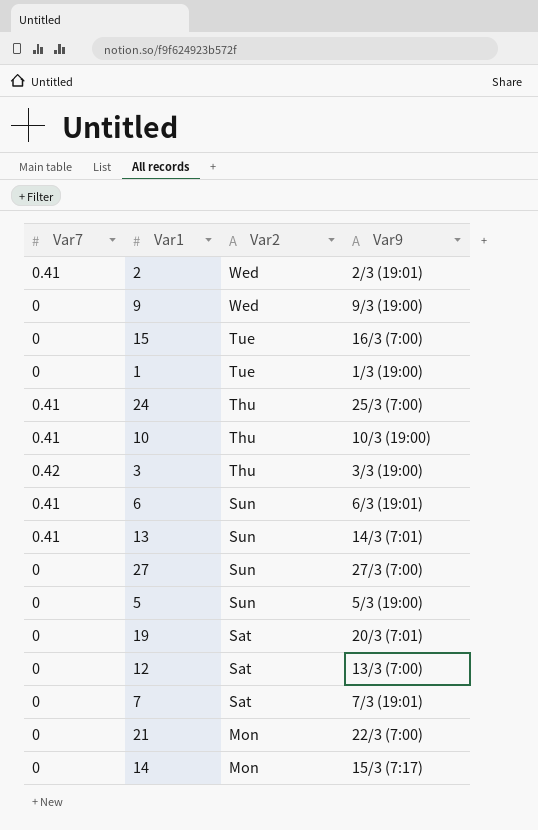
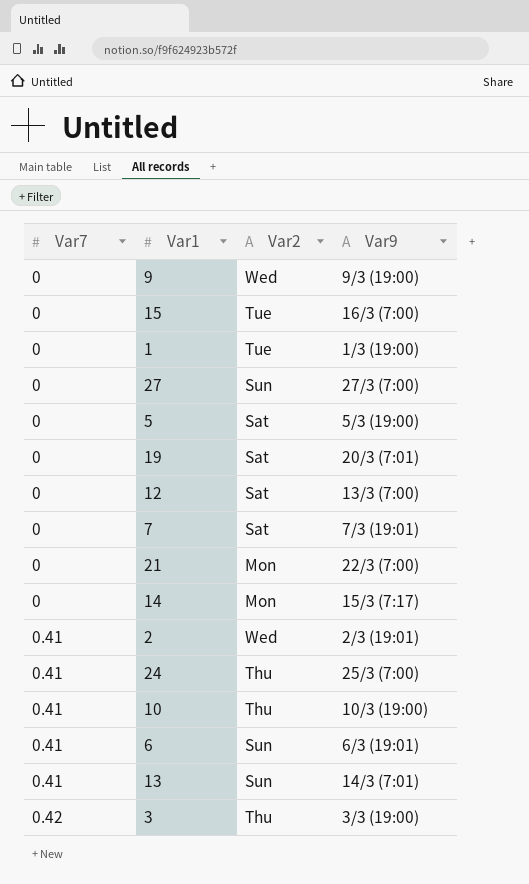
row order: Var2 descending -> Var7 ascending
5 | Var2: Sun -> Sat

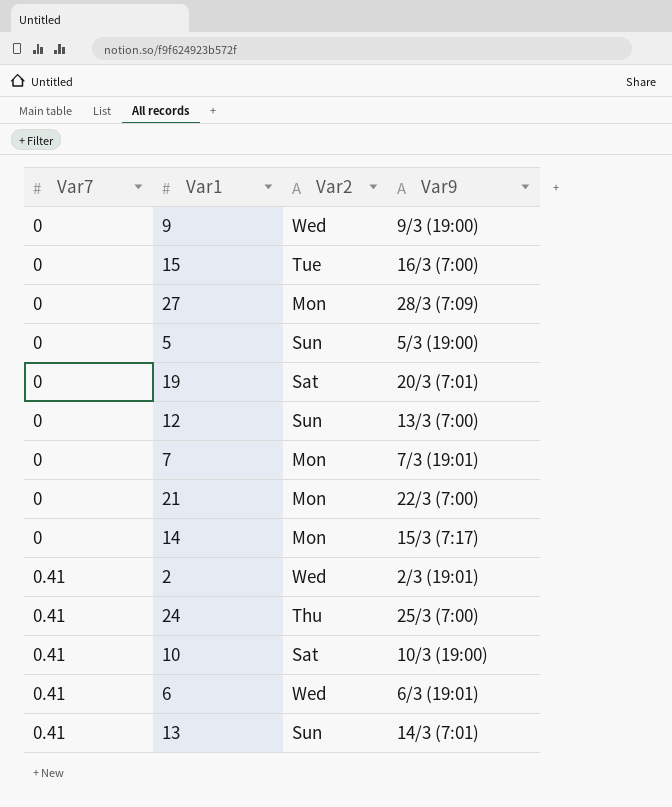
row 1: 0 | Tue | 1/3 (19:00) -> none
row 3: 0.42 | Thu | 3/3 (19:00) -> none
27 | Var2: Sun -> Mon
27 | Var9: 27/3 (7:00) -> 28/3 (7:09)
5 | Var2: Sat -> Sun
12 | Var2: Sat -> Sun
7 | Var2: Sat -> Mon
10 | Var2: Thu -> Sat
6 | Var2: Sun -> Wed

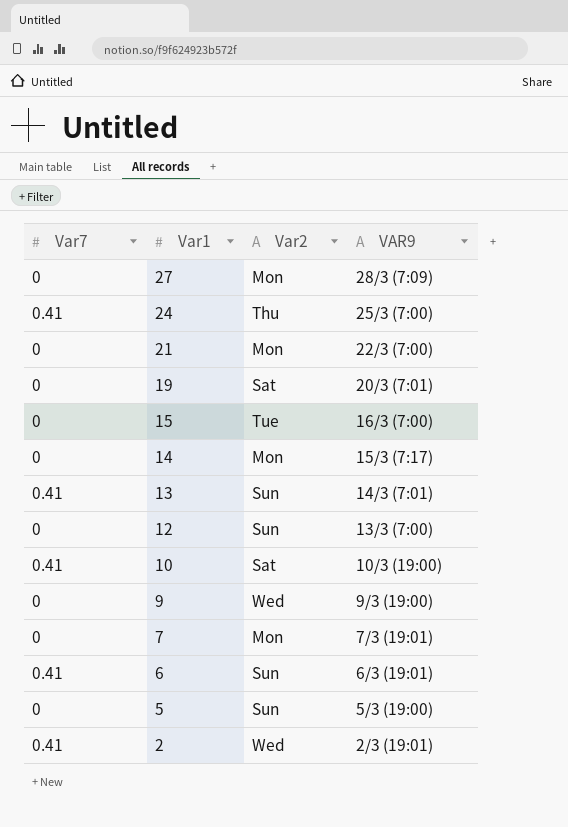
row order: Var7 ascending -> Var1 descending
column name: Var9 -> VAR9
6 | Var2: Wed -> Sun

